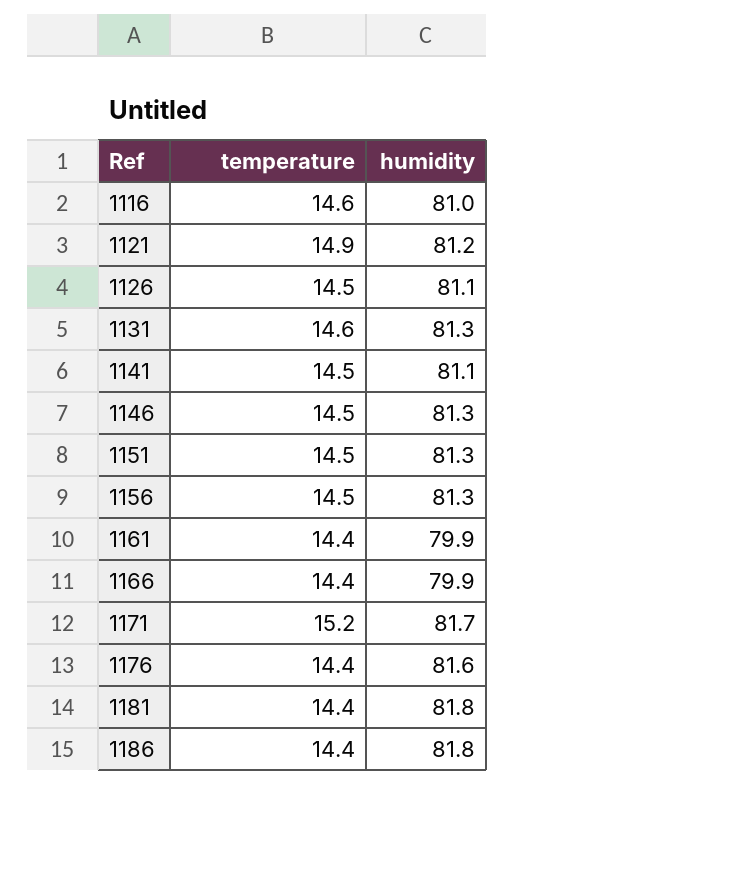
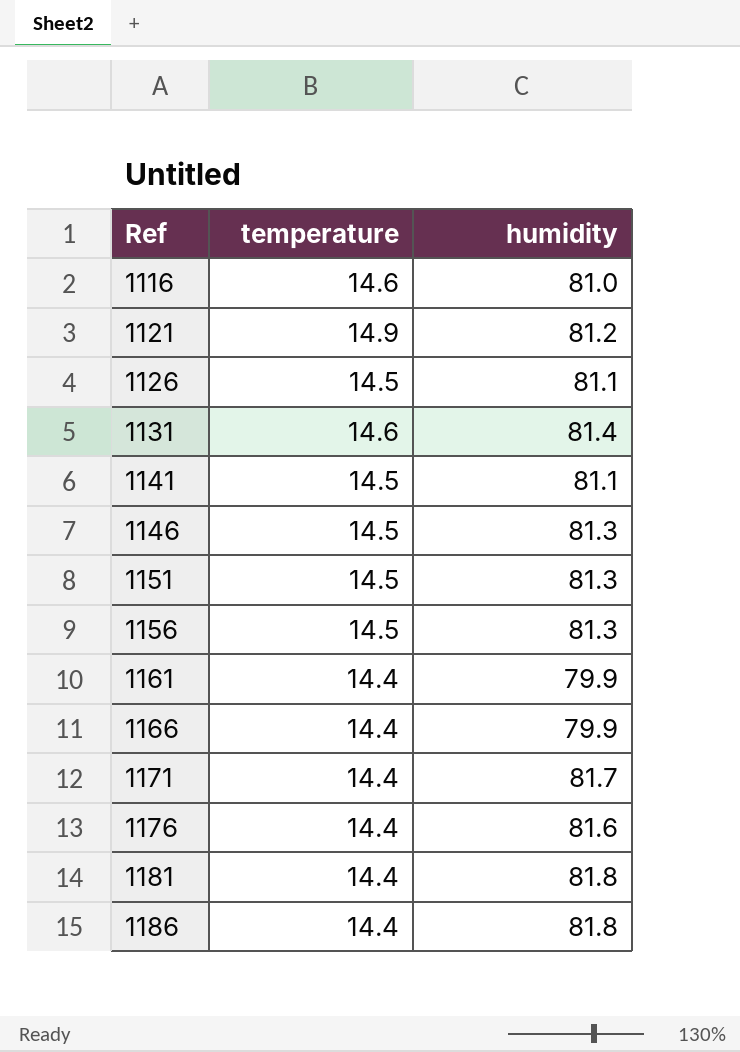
1131 | humidity: 81.3 -> 81.4
1171 | temperature: 15.2 -> 14.4

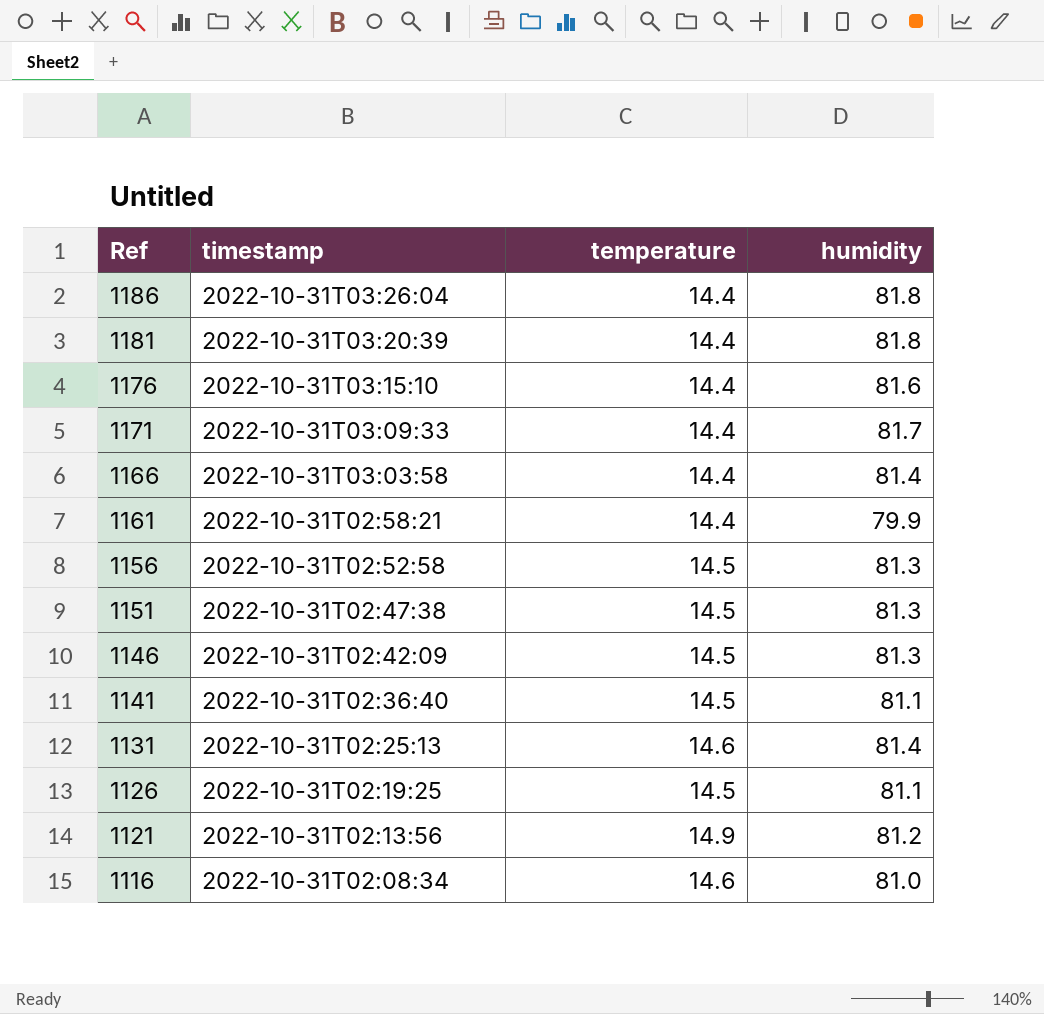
row order: Ref ascending -> Ref descending
column timestamp | position: none -> 2
1166 | humidity: 79.9 -> 81.4

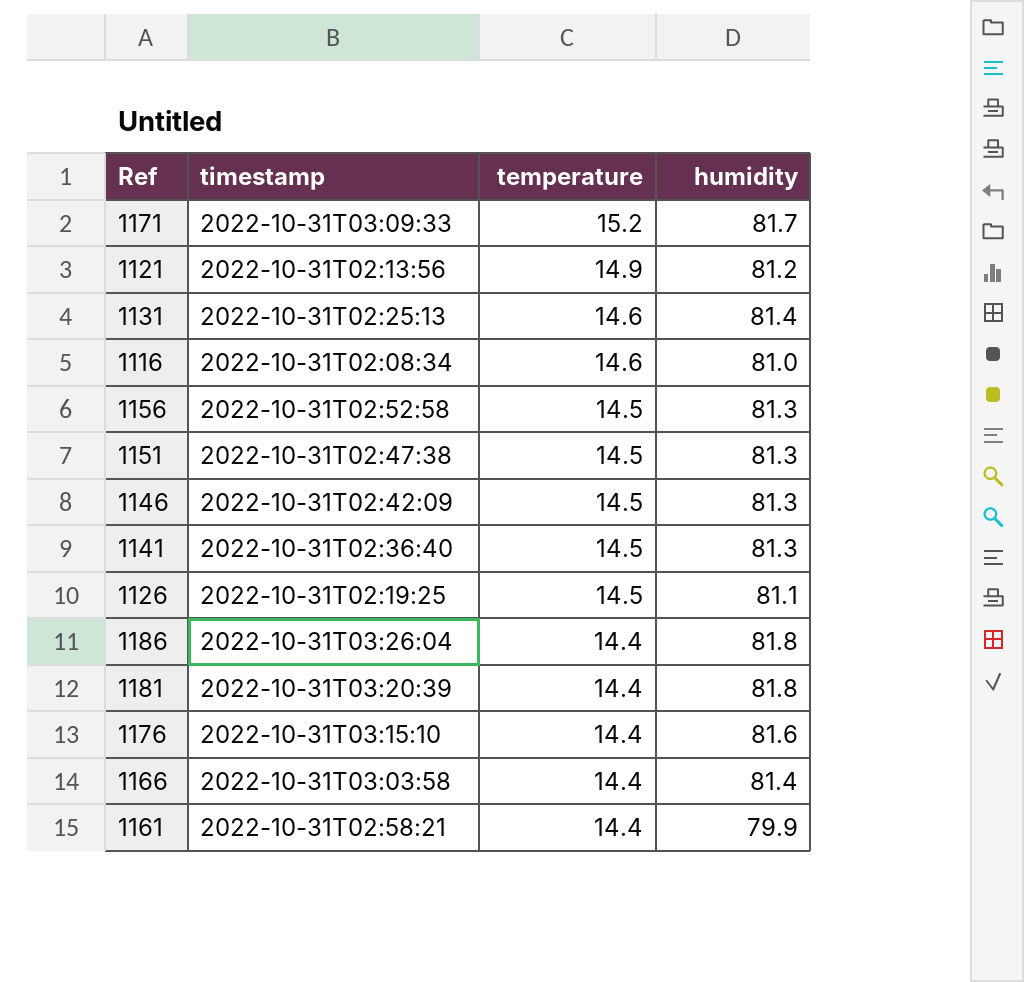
row order: Ref descending -> temperature descending
1171 | temperature: 14.4 -> 15.2
1141 | humidity: 81.1 -> 81.3

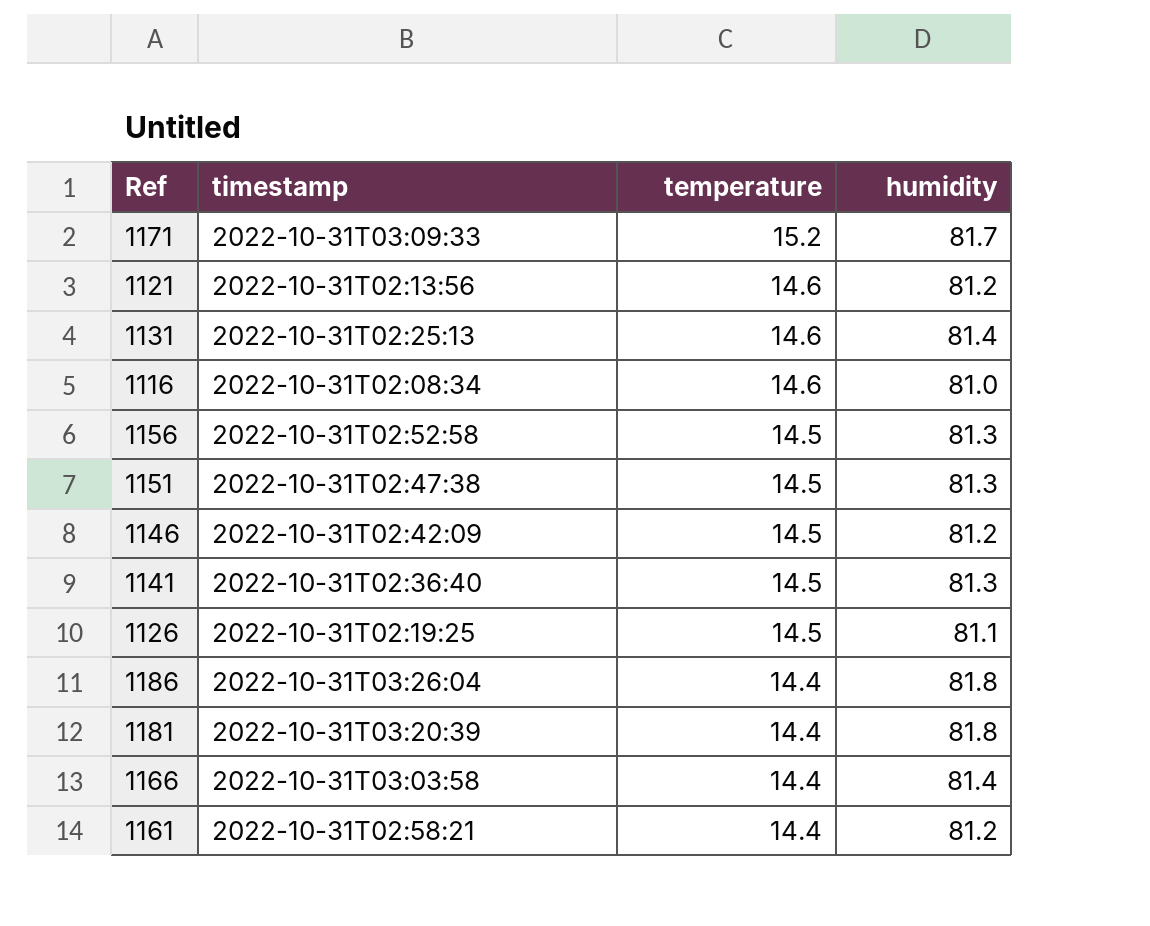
row 1176: 2022-10-31T03:15:10 | 14.4 | 81.6 -> none
1121 | temperature: 14.9 -> 14.6
1146 | humidity: 81.3 -> 81.2
1161 | humidity: 79.9 -> 81.2

